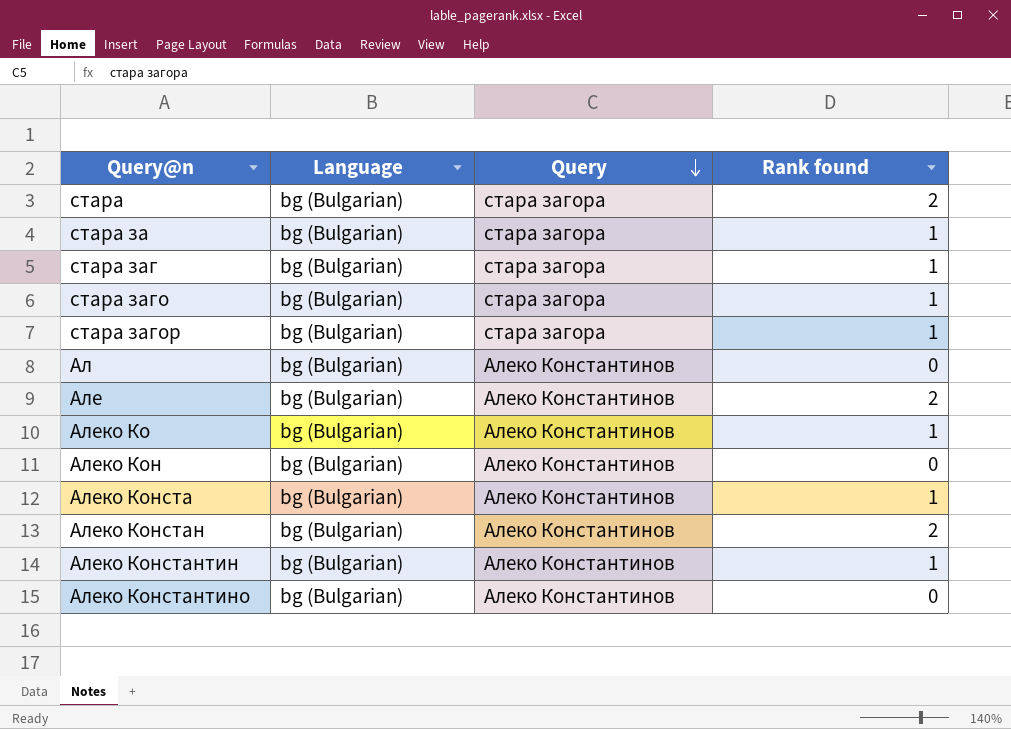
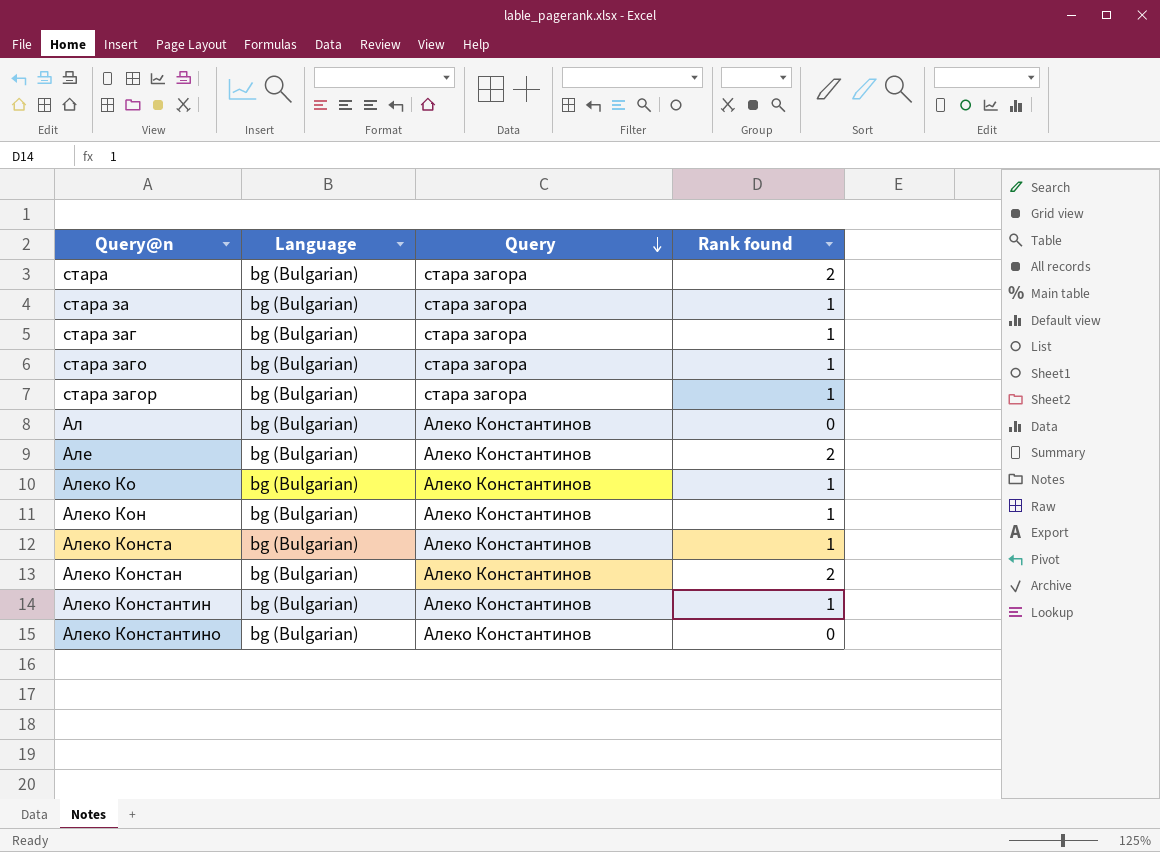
Алеко Кон | Rank found: 0 -> 1

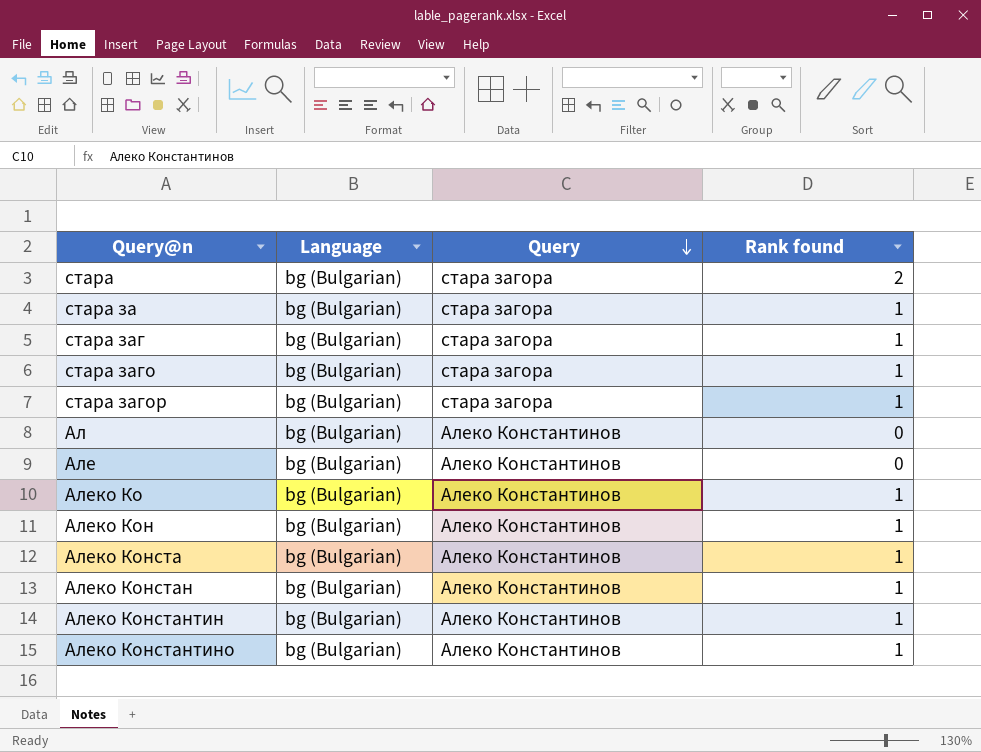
Але | Rank found: 2 -> 0
Алеко Констан | Rank found: 2 -> 1
Алеко Константино | Rank found: 0 -> 1

